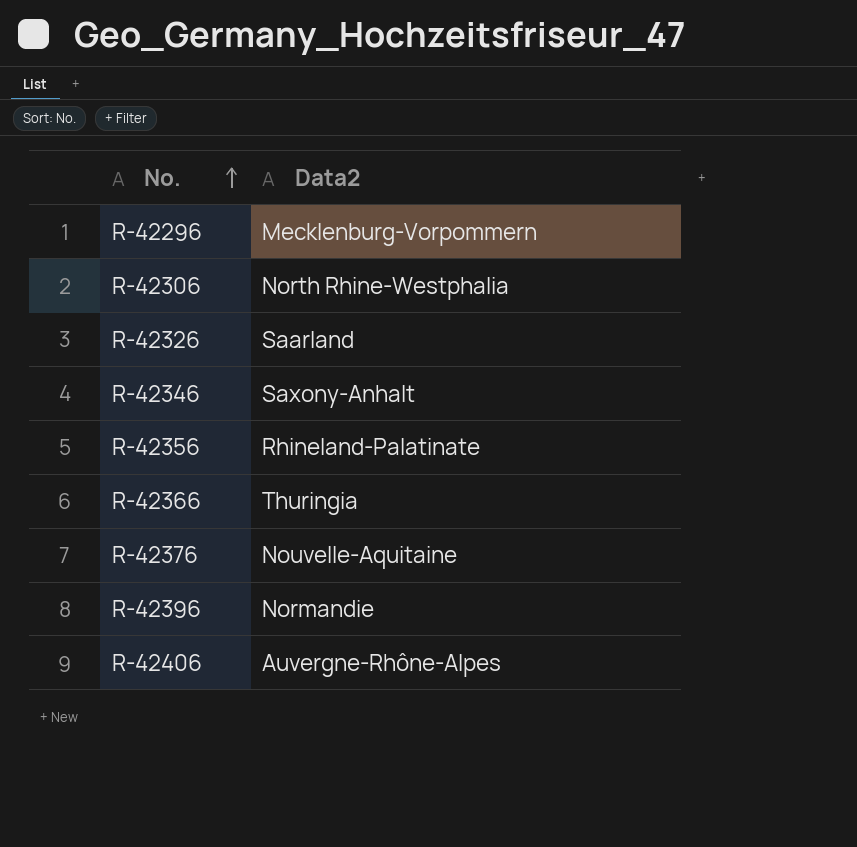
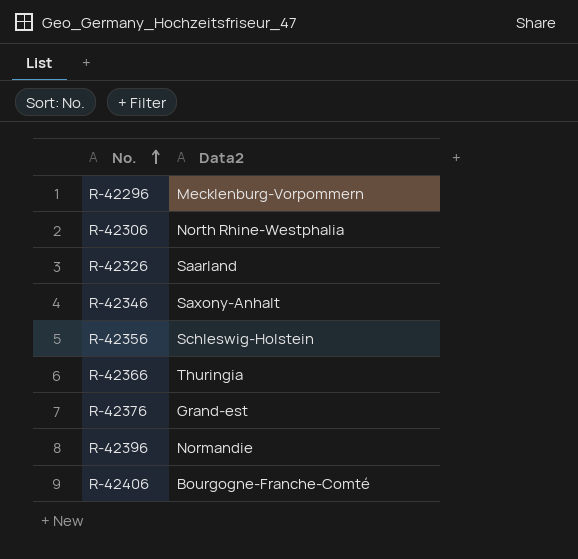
R-42356 | Data2: Rhineland-Palatinate -> Schleswig-Holstein
R-42376 | Data2: Nouvelle-Aquitaine -> Grand-est
R-42406 | Data2: Auvergne-Rhône-Alpes -> Bourgogne-Franche-Comté

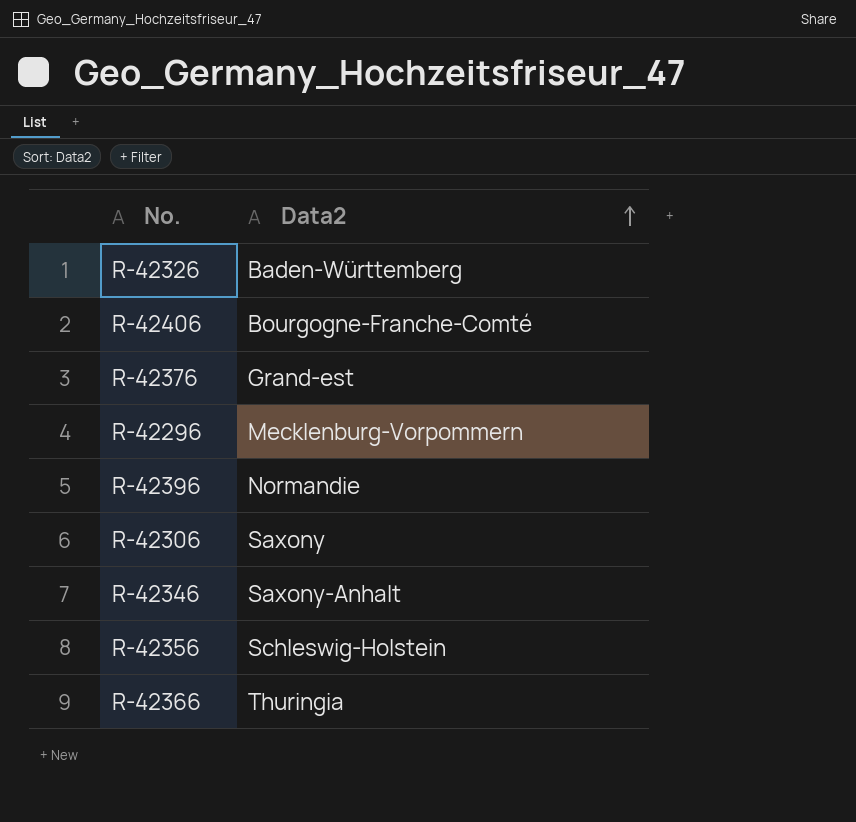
row order: No. ascending -> Data2 ascending
R-42326 | Data2: Saarland -> Baden-Württemberg
R-42306 | Data2: North Rhine-Westphalia -> Saxony

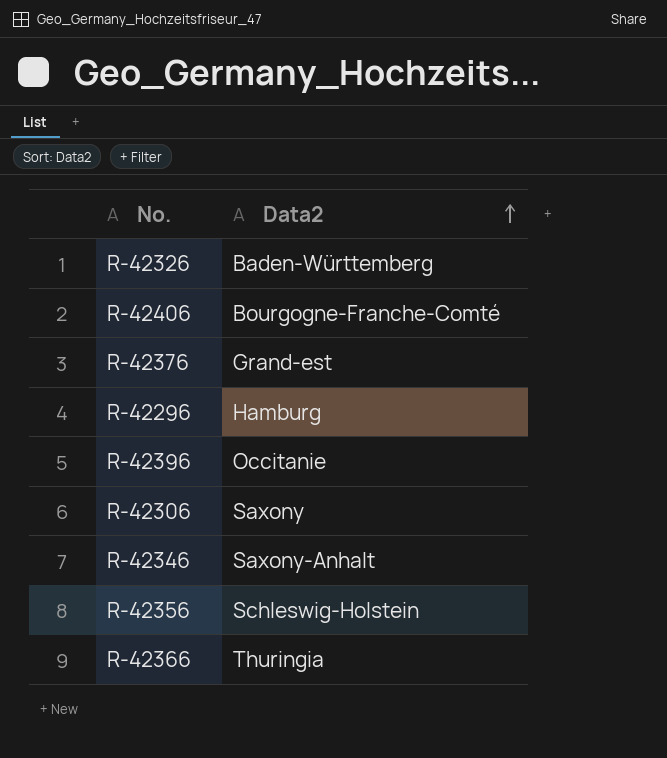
R-42296 | Data2: Mecklenburg-Vorpommern -> Hamburg
R-42396 | Data2: Normandie -> Occitanie

